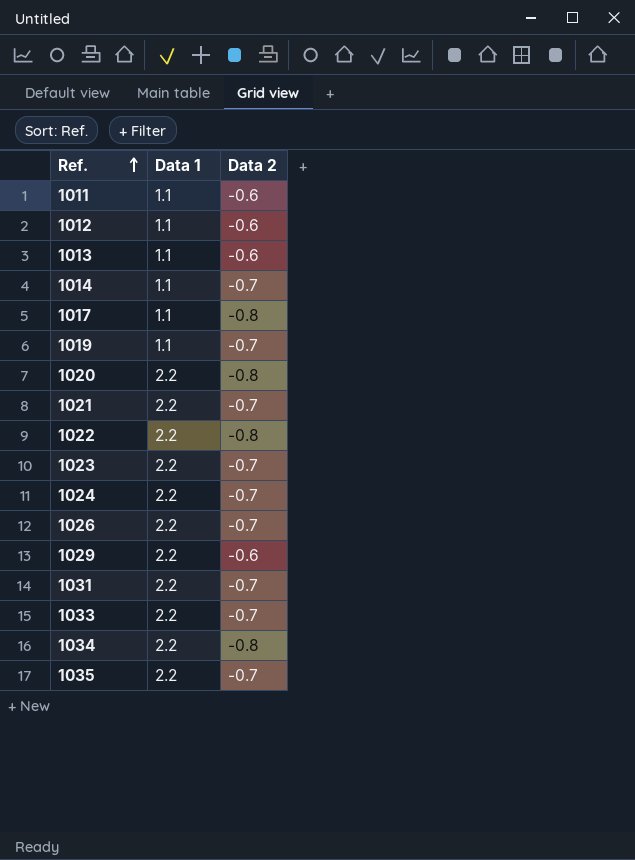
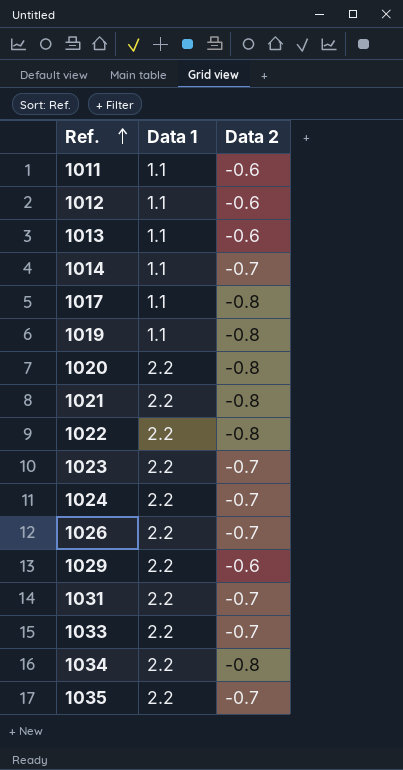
1019 | Data 2: -0.7 -> -0.8
1021 | Data 2: -0.7 -> -0.8

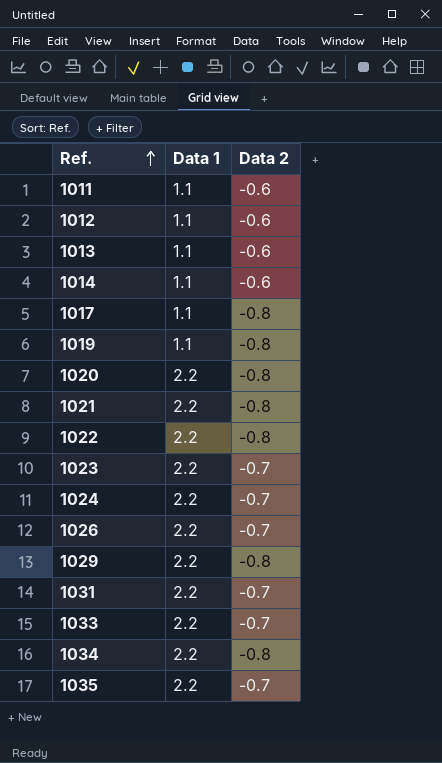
1014 | Data 2: -0.7 -> -0.6
1029 | Data 2: -0.6 -> -0.8

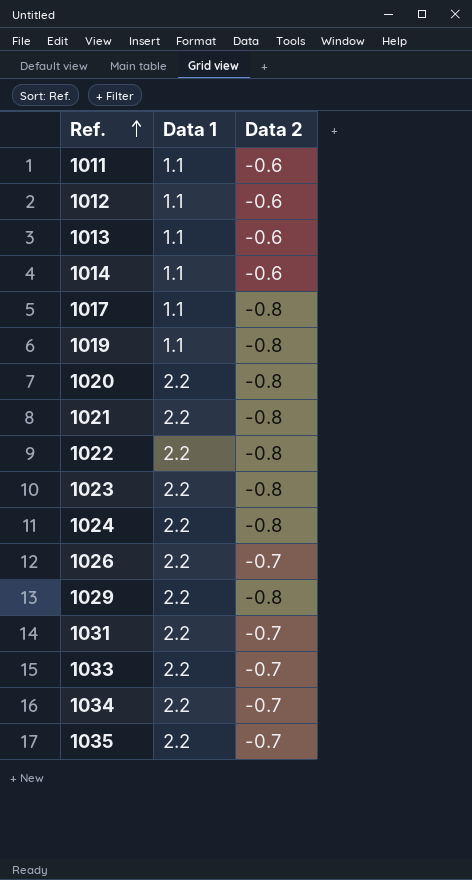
1023 | Data 2: -0.7 -> -0.8
1024 | Data 2: -0.7 -> -0.8
1034 | Data 2: -0.8 -> -0.7

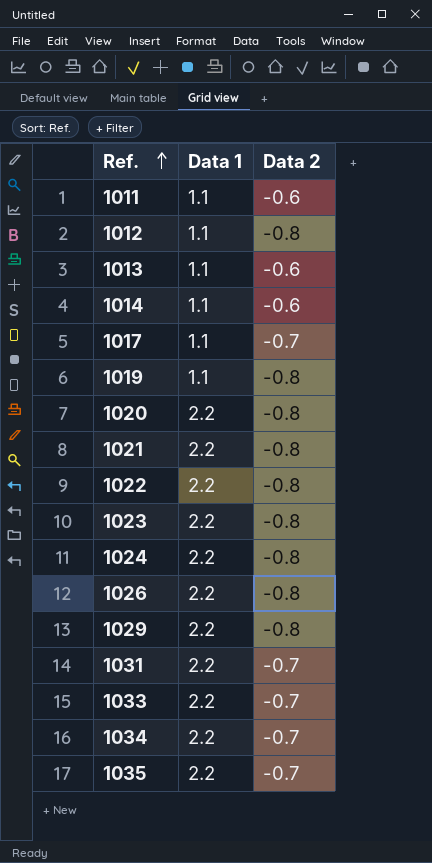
1012 | Data 2: -0.6 -> -0.8
1017 | Data 2: -0.8 -> -0.7
1026 | Data 2: -0.7 -> -0.8

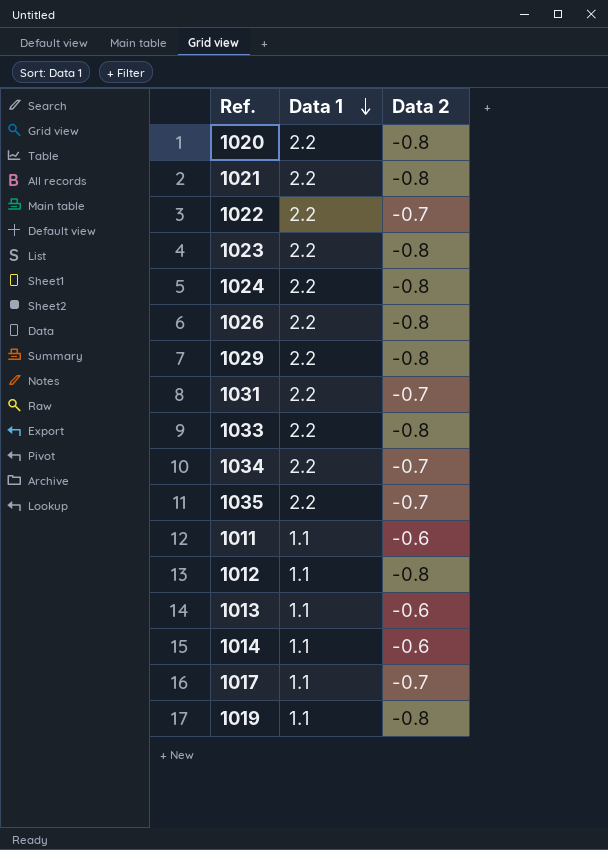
row order: Ref. ascending -> Data 1 descending
1022 | Data 2: -0.8 -> -0.7
1033 | Data 2: -0.7 -> -0.8

